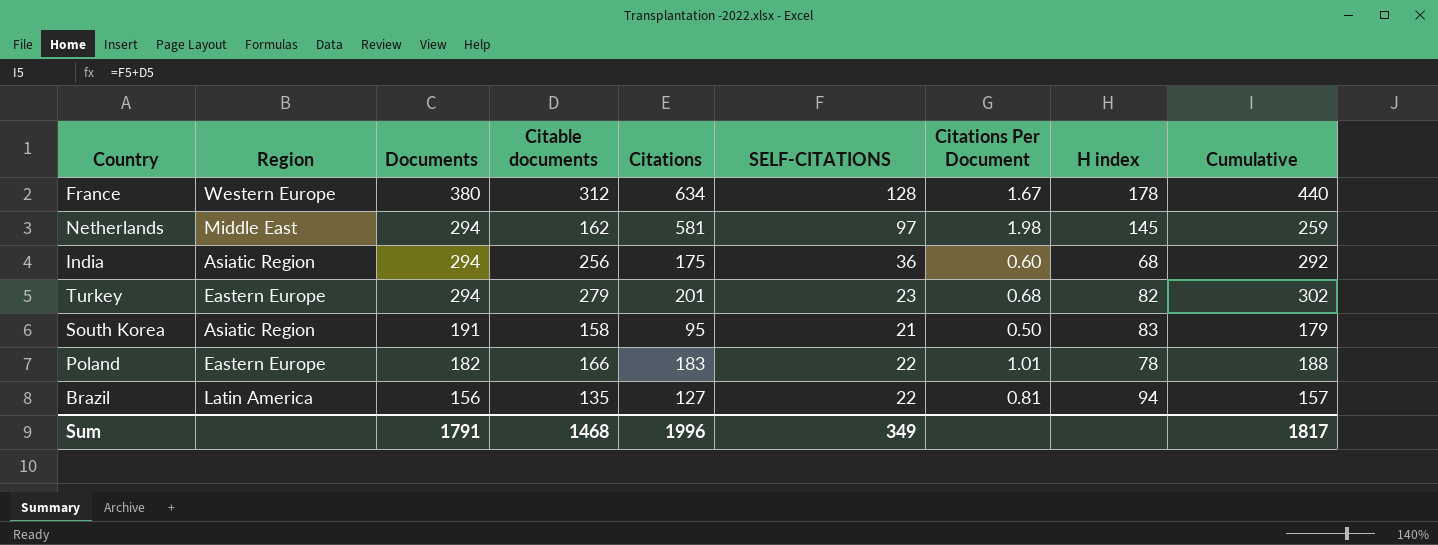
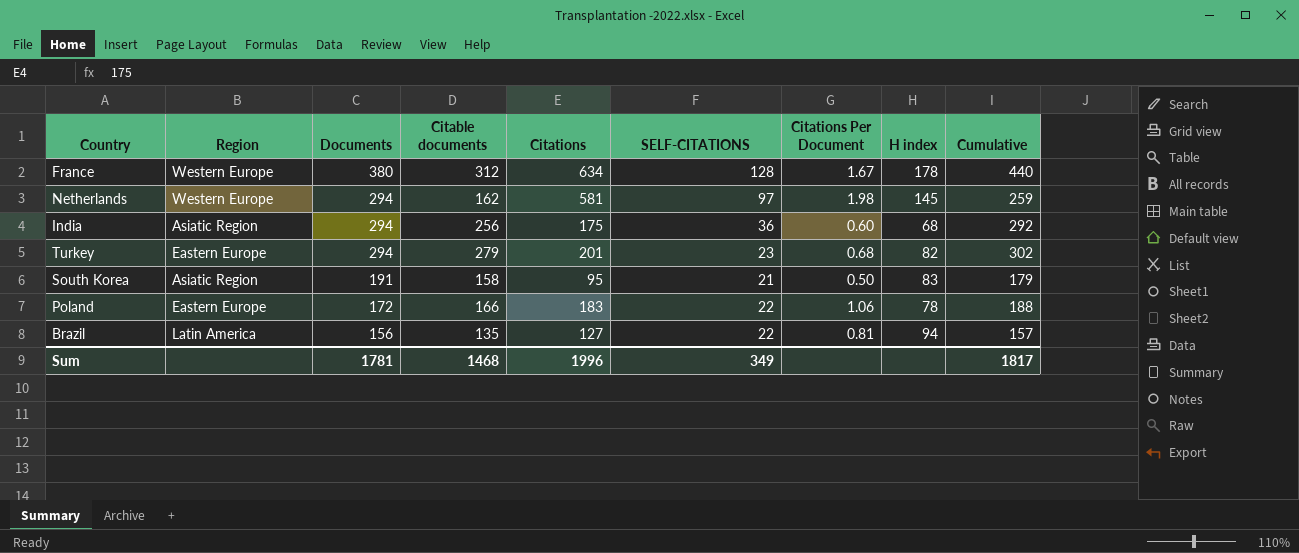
Netherlands | Region: Middle East -> Western Europe
Poland | Documents: 182 -> 172
Poland | Citations Per Document: 1.01 -> 1.06
Sum | Documents: 1791 -> 1781

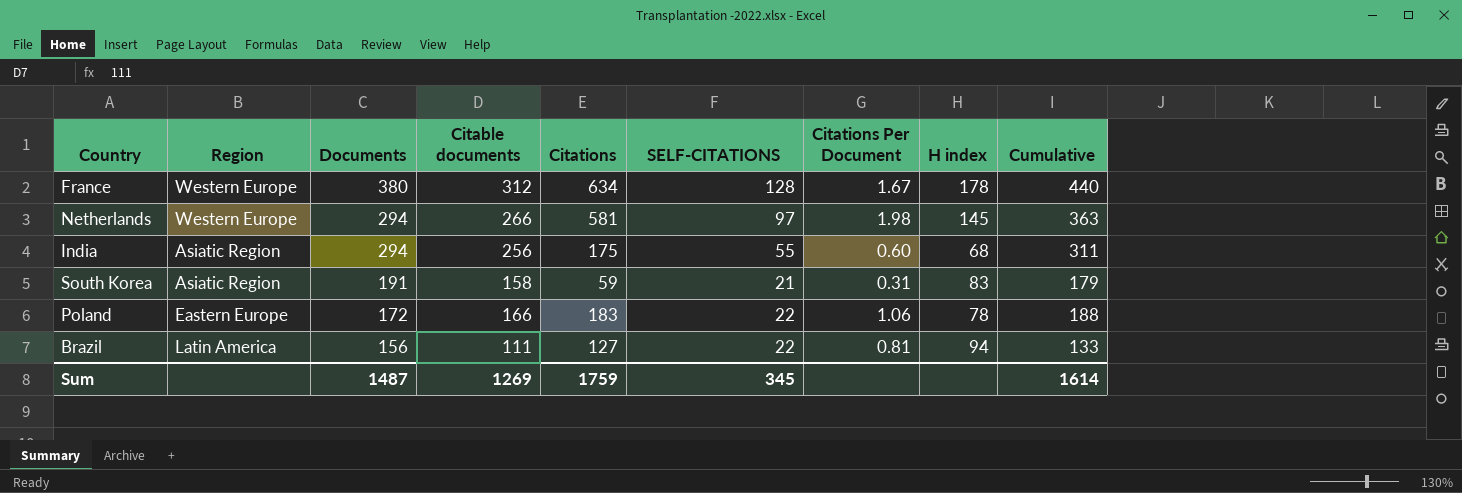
row Turkey: Eastern Europe | 294 | 279 | 201 | 23 | 0.68 | 82 | 302 -> none
Netherlands | Citable documents: 162 -> 266
Netherlands | Cumulative: 259 -> 363
India | SELF-CITATIONS: 36 -> 55
India | Cumulative: 292 -> 311
South Korea | Citations: 95 -> 59
South Korea | Citations Per Document: 0.50 -> 0.31
Brazil | Citable documents: 135 -> 111
Brazil | Cumulative: 157 -> 133
Sum | Documents: 1781 -> 1487
Sum | Citable documents: 1468 -> 1269
Sum | Citations: 1996 -> 1759
Sum | SELF-CITATIONS: 349 -> 345
Sum | Cumulative: 1817 -> 1614

